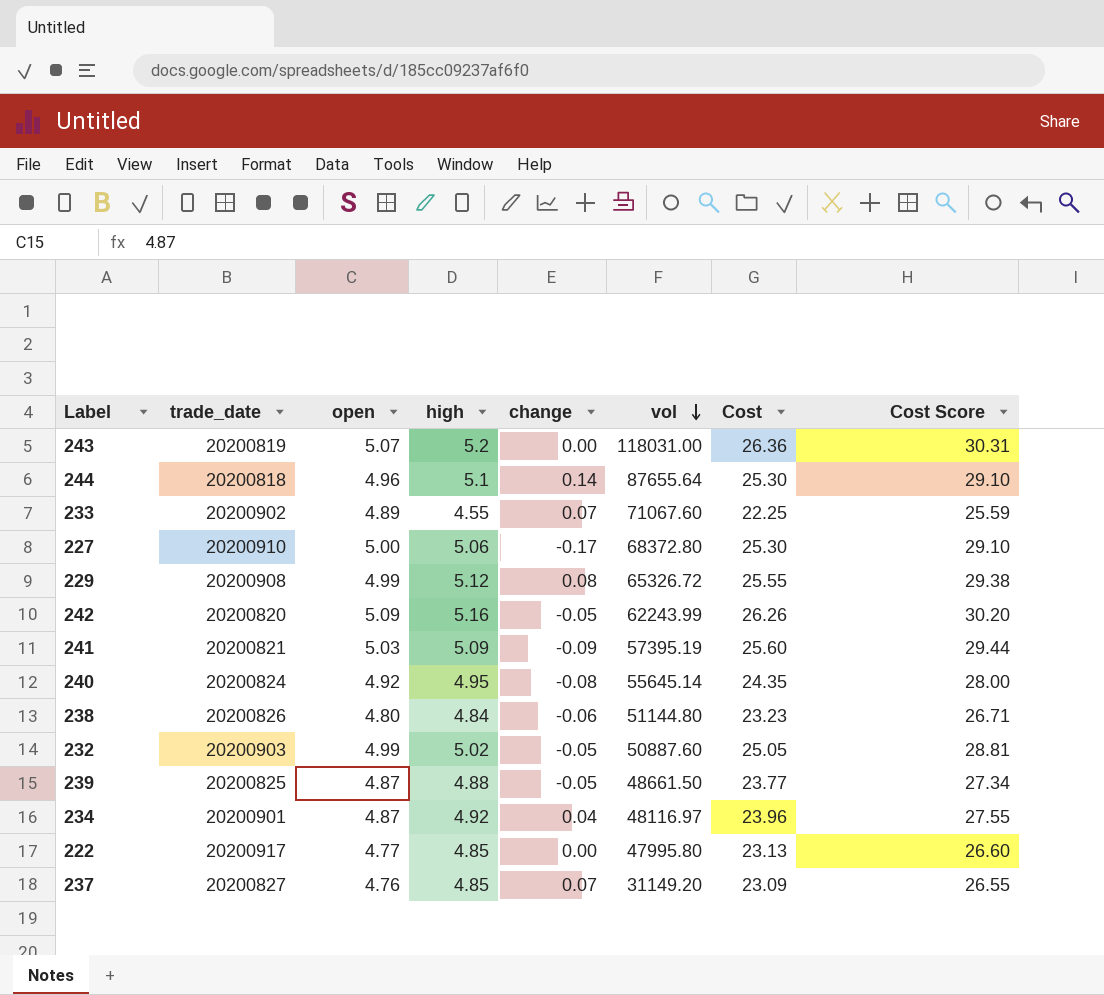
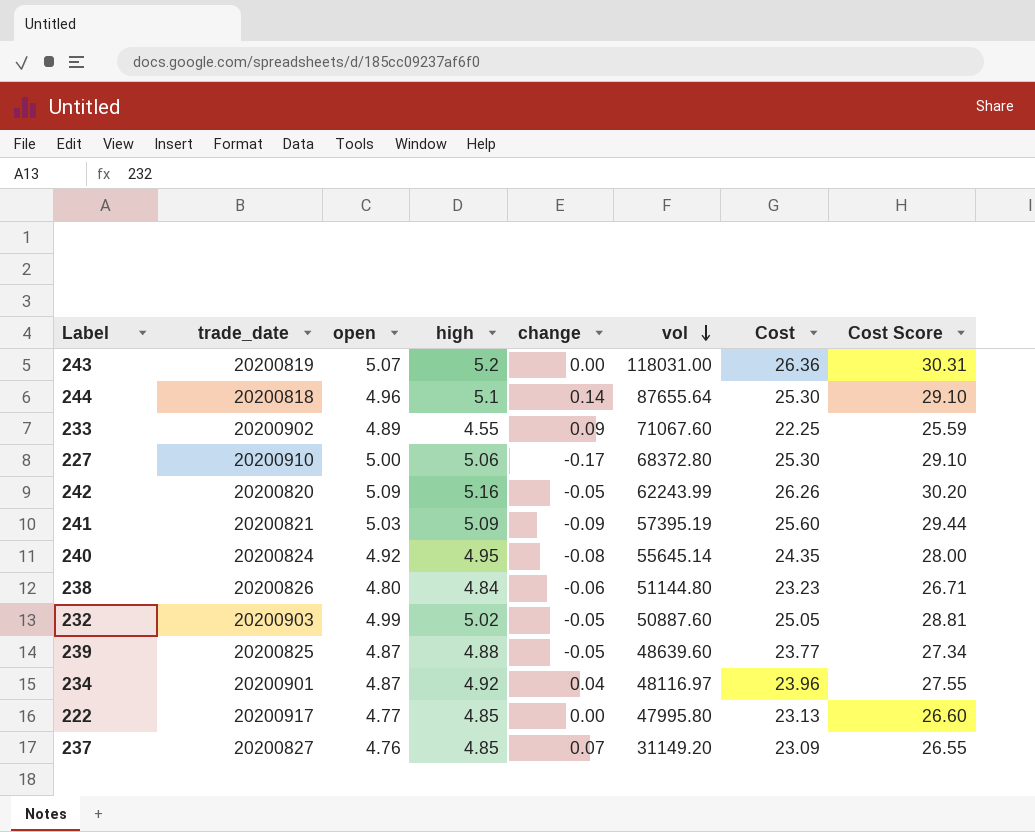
row 229: 20200908 | 4.99 | 5.12 | 0.08 | 65326.72 | 25.55 | 29.38 -> none
233 | change: 0.07 -> 0.09
239 | vol: 48661.50 -> 48639.60

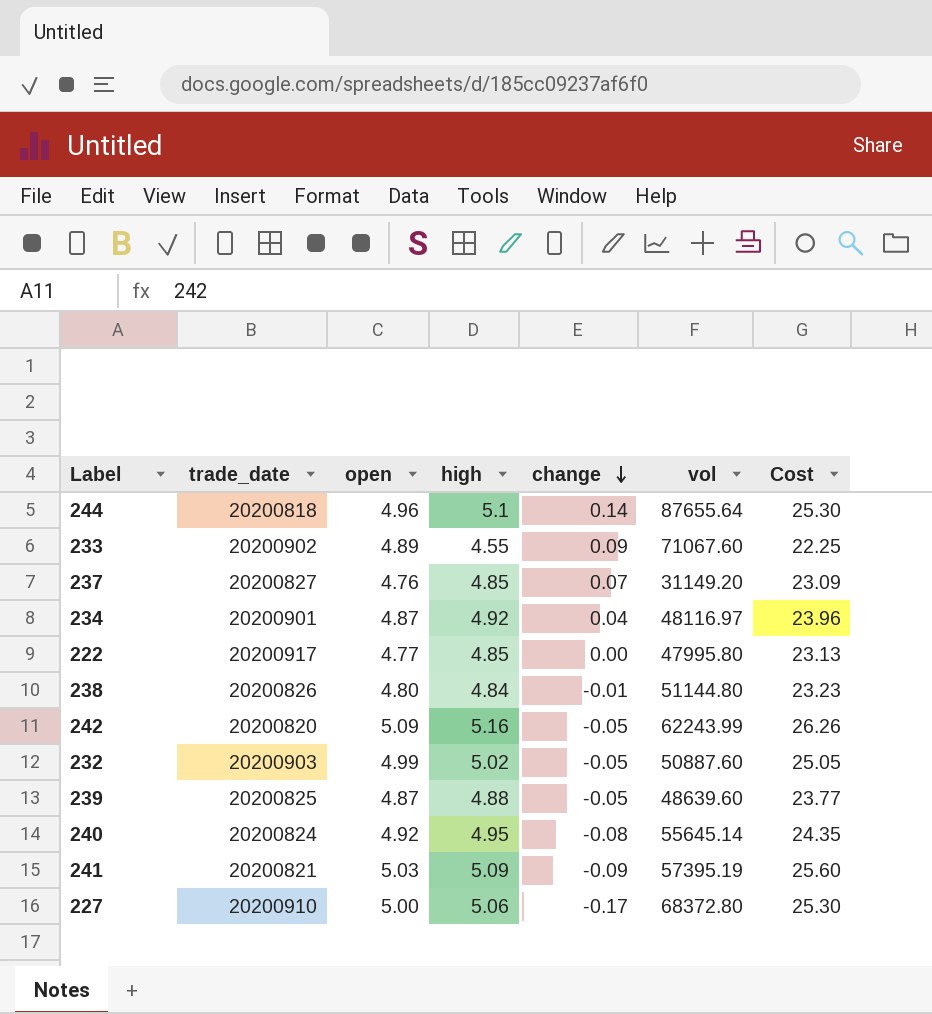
row order: vol descending -> change descending
column Cost Score | formula: [Cost] * 1.15 -> none
row 243: 20200819 | 5.07 | 5.2 | 0.00 | 118031.00 | 26.36 | 30.31 -> none
238 | change: -0.06 -> -0.01

